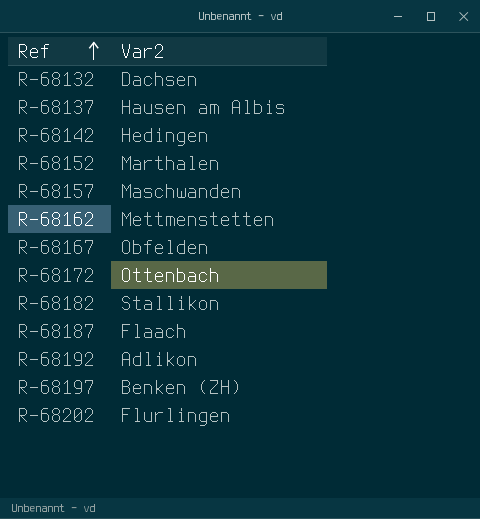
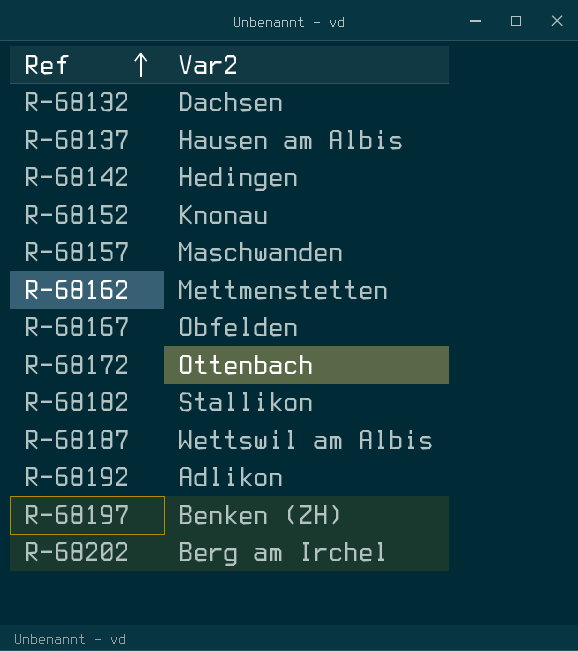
R-68152 | Var2: Marthalen -> Knonau
R-68187 | Var2: Flaach -> Wettswil am Albis
R-68202 | Var2: Flurlingen -> Berg am Irchel

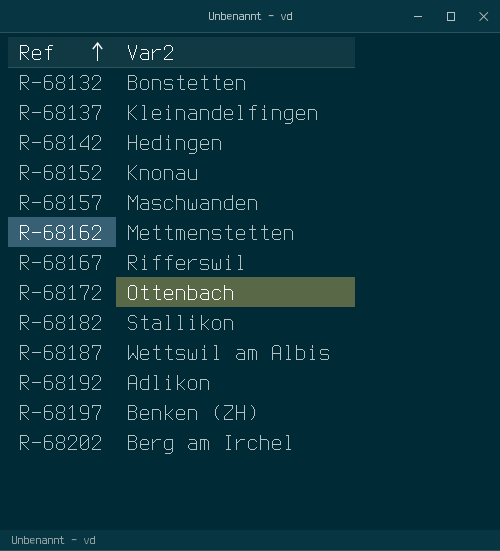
R-68132 | Var2: Dachsen -> Bonstetten
R-68137 | Var2: Hausen am Albis -> Kleinandelfingen
R-68167 | Var2: Obfelden -> Rifferswil

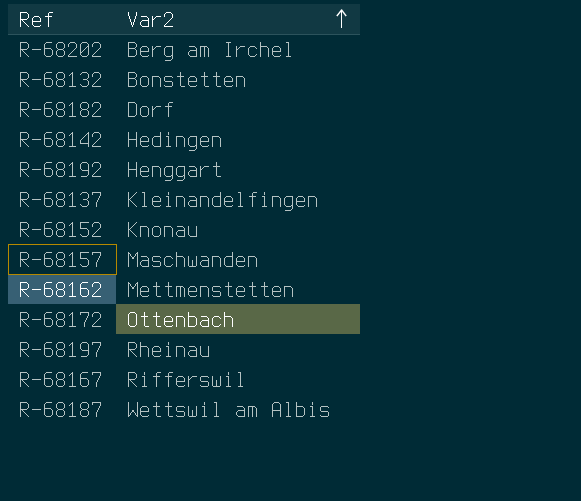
row order: Ref ascending -> Var2 ascending
R-68182 | Var2: Stallikon -> Dorf
R-68192 | Var2: Adlikon -> Henggart
R-68197 | Var2: Benken (ZH) -> Rheinau

